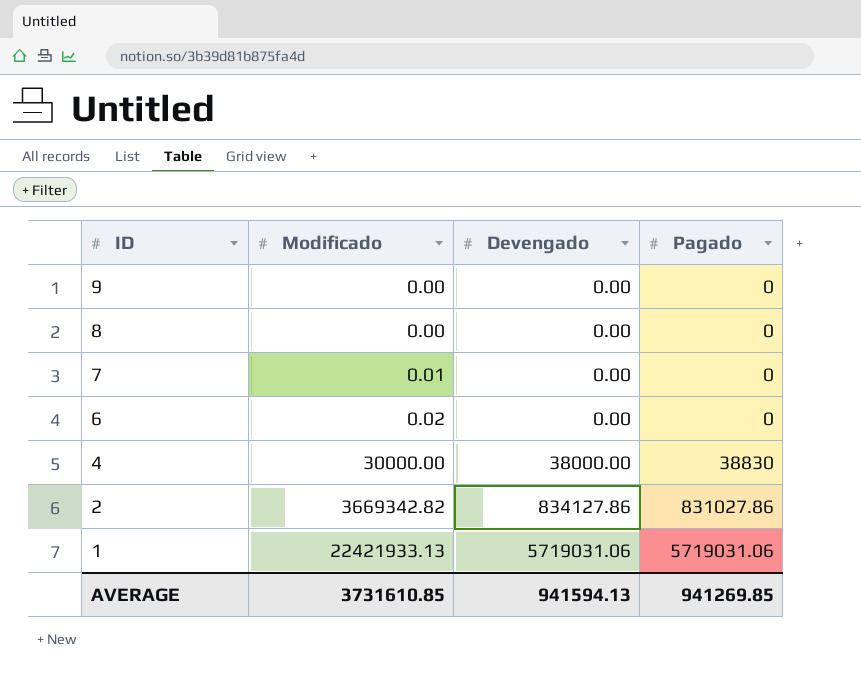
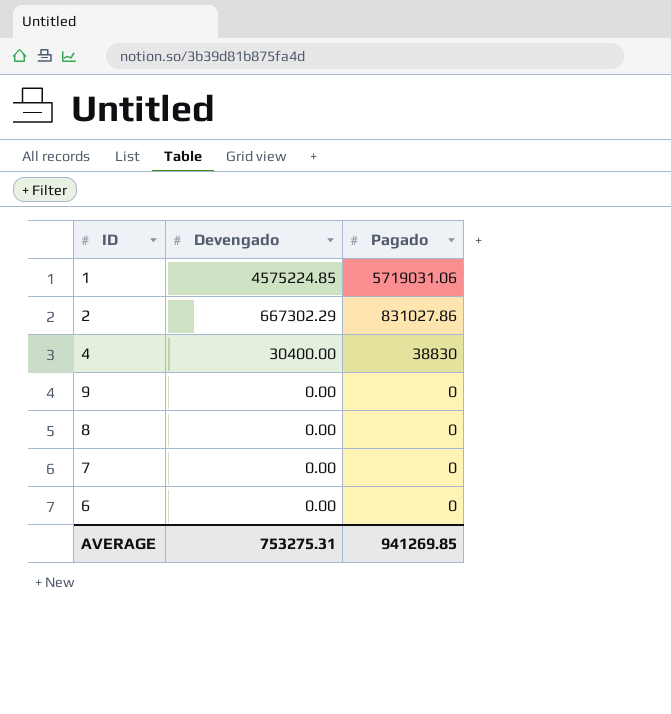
row order: ID descending -> Devengado descending
column Modificado | position: 2 -> none
1 | Devengado: 5719031.06 -> 4575224.85
2 | Devengado: 834127.86 -> 667302.29
4 | Devengado: 38000.00 -> 30400.00
AVERAGE | Devengado: 941594.13 -> 753275.31

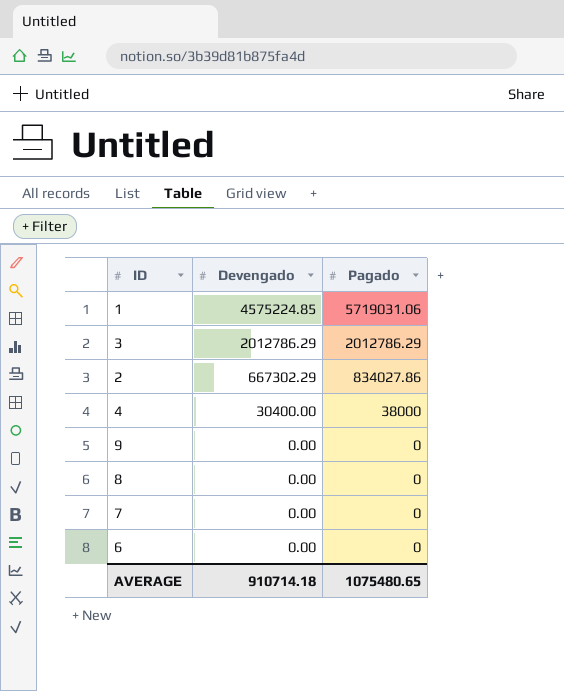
row 3: none -> 2012786.29 | 2012786.29
2 | Pagado: 831027.86 -> 834027.86
4 | Pagado: 38830 -> 38000
AVERAGE | Devengado: 753275.31 -> 910714.18
AVERAGE | Pagado: 941269.85 -> 1075480.65

